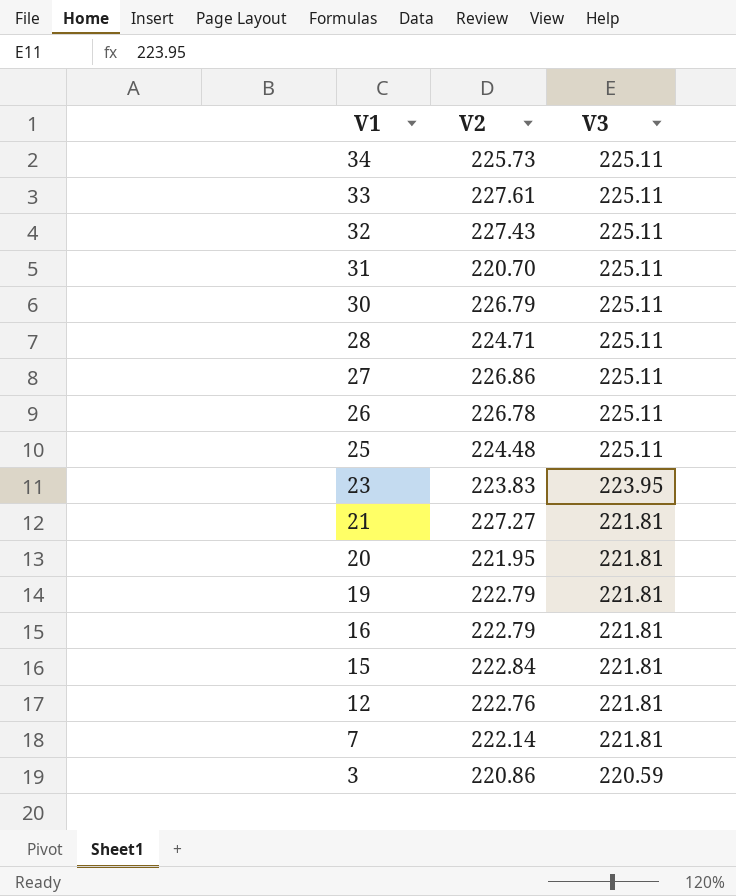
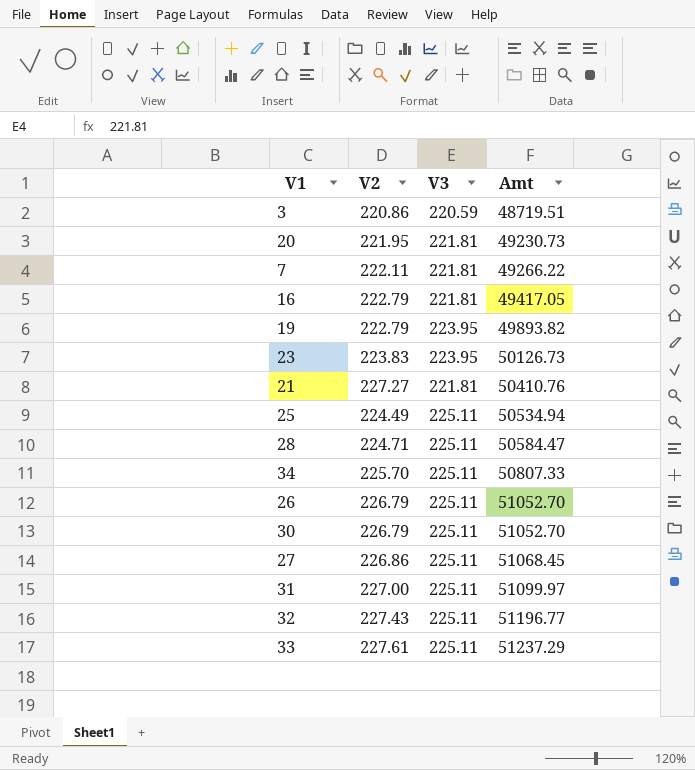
row order: V1 descending -> Amt ascending
column Amt | formula: none -> [V2] * [V3]
row 15: 222.84 | 221.81 -> none
row 12: 222.76 | 221.81 -> none
7 | V2: 222.14 -> 222.11
19 | V3: 221.81 -> 223.95
25 | V2: 224.48 -> 224.49
34 | V2: 225.73 -> 225.70
26 | V2: 226.78 -> 226.79
31 | V2: 220.70 -> 227.00

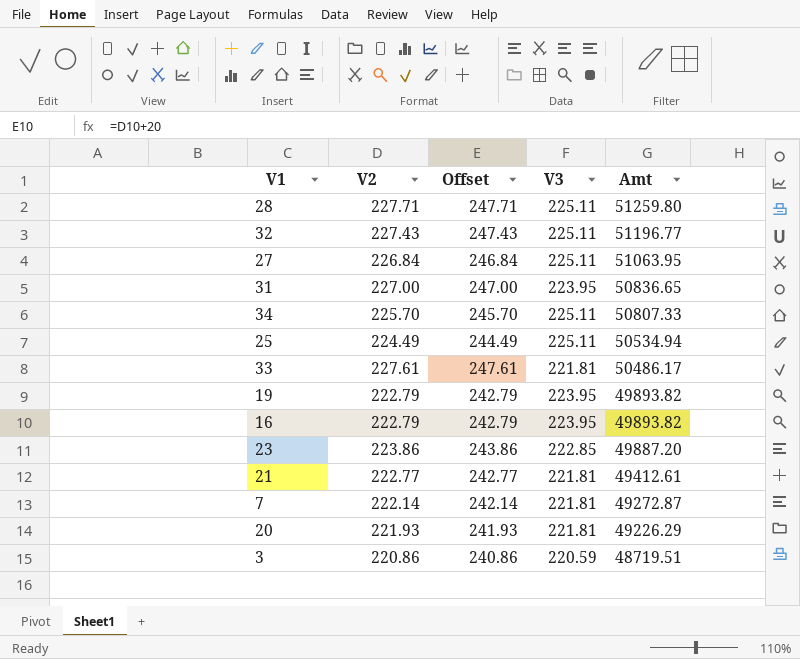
row order: Amt ascending -> Amt descending
column Offset | formula: none -> [V2] + 20
row 26: 226.79 | 225.11 | 51052.70 -> none
row 30: 226.79 | 225.11 | 51052.70 -> none
28 | V2: 224.71 -> 227.71
28 | Amt: 50584.47 -> 51259.80
27 | V2: 226.86 -> 226.84
27 | Amt: 51068.45 -> 51063.95
31 | V3: 225.11 -> 223.95
31 | Amt: 51099.97 -> 50836.65
33 | V3: 225.11 -> 221.81
33 | Amt: 51237.29 -> 50486.17
16 | V3: 221.81 -> 223.95
16 | Amt: 49417.05 -> 49893.82
23 | V2: 223.83 -> 223.86
23 | V3: 223.95 -> 222.85
23 | Amt: 50126.73 -> 49887.20
21 | V2: 227.27 -> 222.77
21 | Amt: 50410.76 -> 49412.61
7 | V2: 222.11 -> 222.14
7 | Amt: 49266.22 -> 49272.87
20 | V2: 221.95 -> 221.93
20 | Amt: 49230.73 -> 49226.29

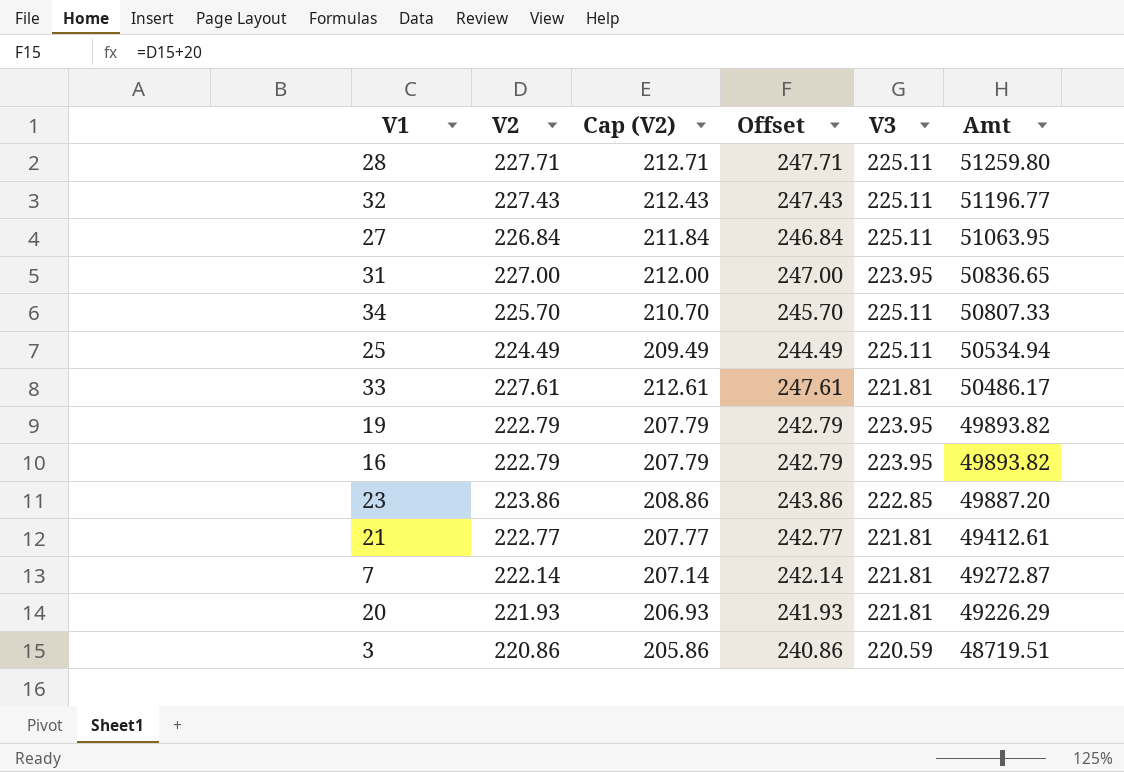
column Cap (V2) | formula: none -> [V2] - 15

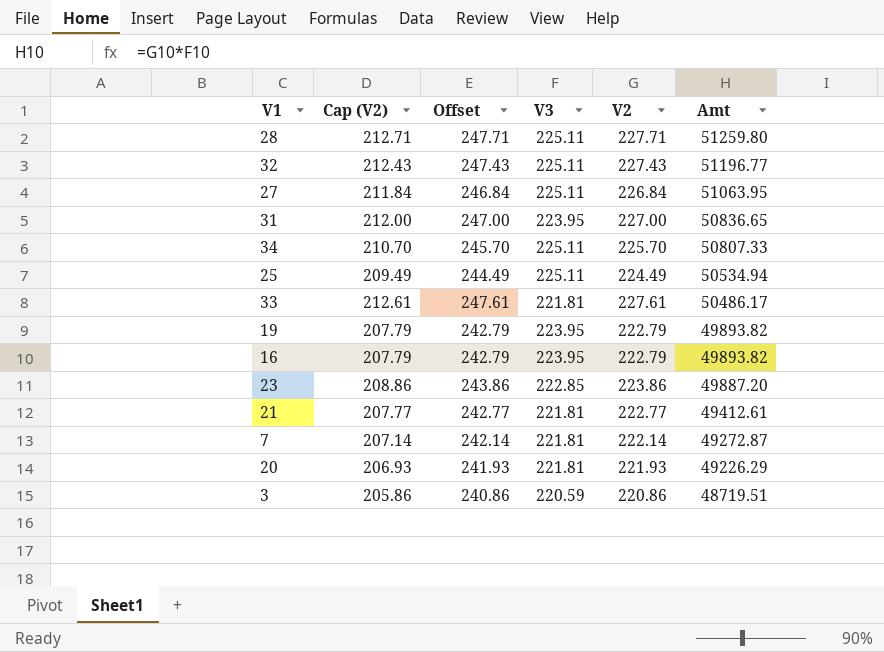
column V2 | position: 2 -> 5

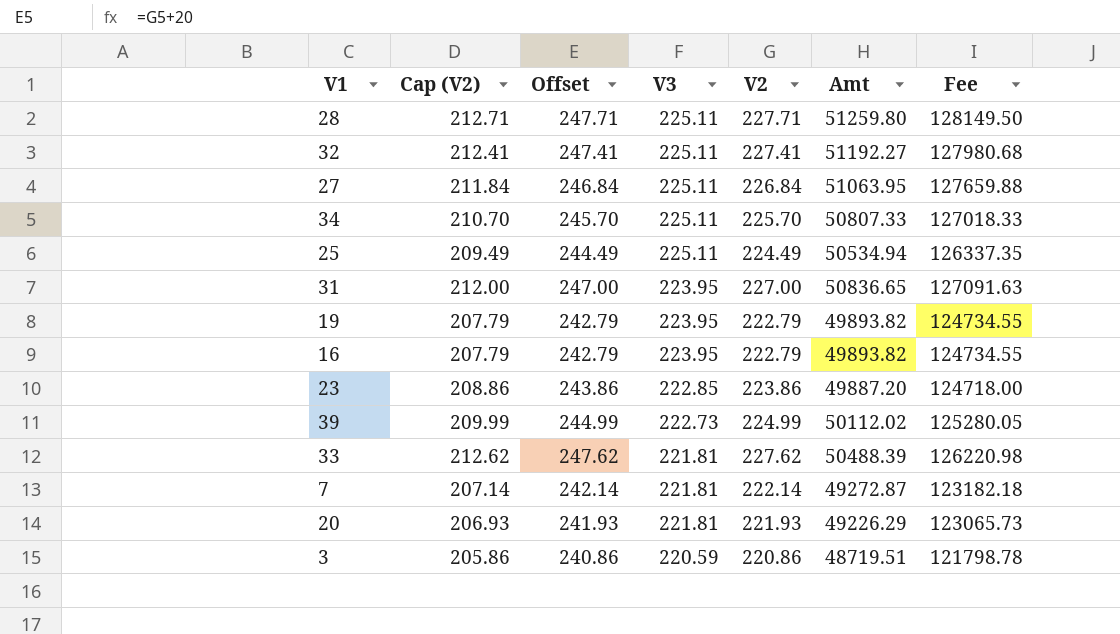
row order: Amt descending -> V3 descending
column Fee | formula: none -> [Amt] * 2.5
row 21: 207.77 | 242.77 | 221.81 | 222.77 | 49412.61 -> none
32 | Cap (V2): 212.43 -> 212.41
32 | Offset: 247.43 -> 247.41
32 | V2: 227.43 -> 227.41
32 | Amt: 51196.77 -> 51192.27
row 39: none -> 209.99 | 244.99 | 222.73 | 224.99 | 50112.02 | 125280.05
33 | Cap (V2): 212.61 -> 212.62
33 | Offset: 247.61 -> 247.62
33 | V2: 227.61 -> 227.62
33 | Amt: 50486.17 -> 50488.39

